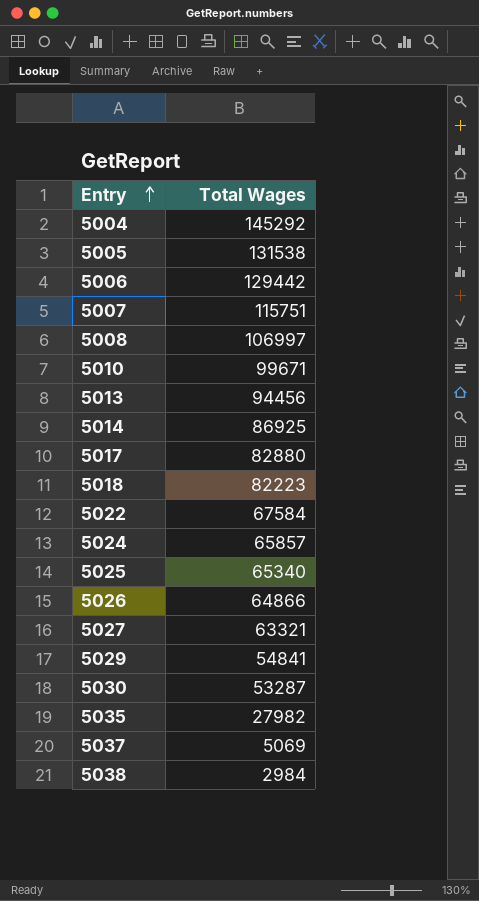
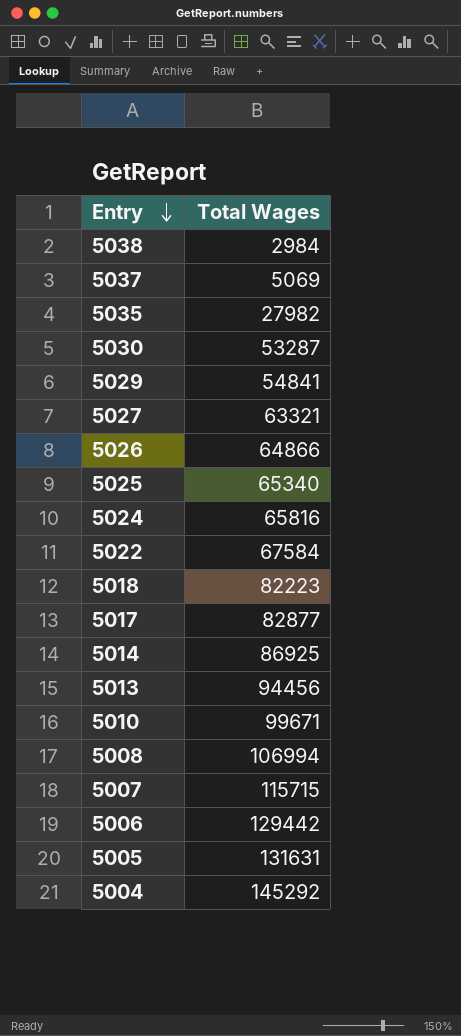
row order: Entry ascending -> Entry descending
5024 | Total Wages: 65857 -> 65816
5017 | Total Wages: 82880 -> 82877
5008 | Total Wages: 106997 -> 106994
5007 | Total Wages: 115751 -> 115715
5005 | Total Wages: 131538 -> 131631

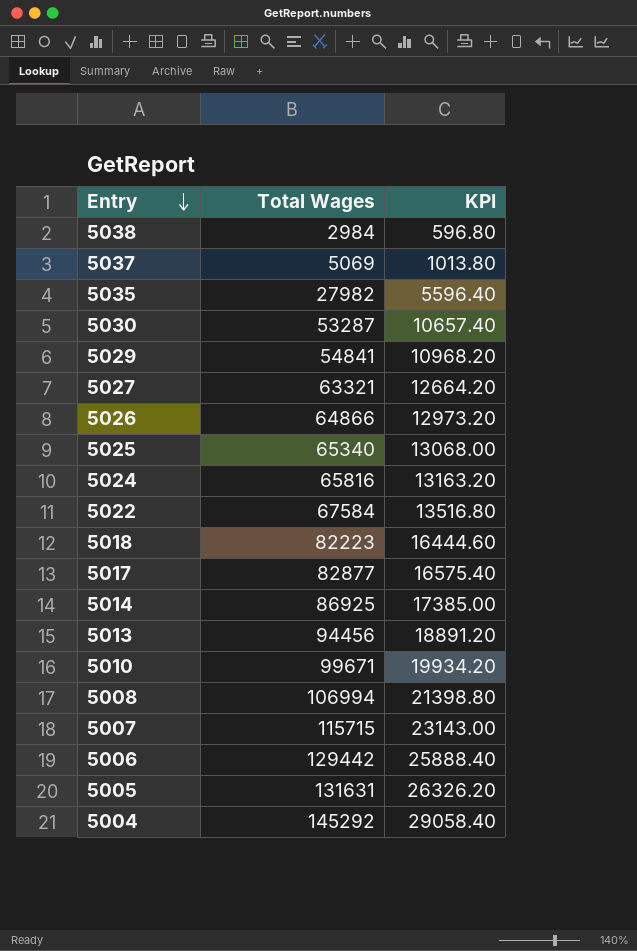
column KPI | formula: none -> [Total Wages] * 0.2

